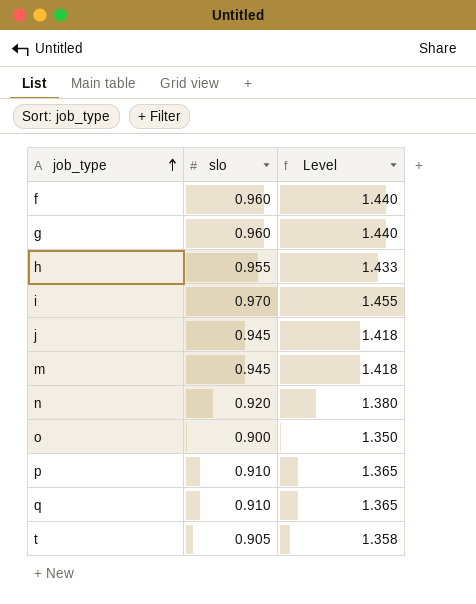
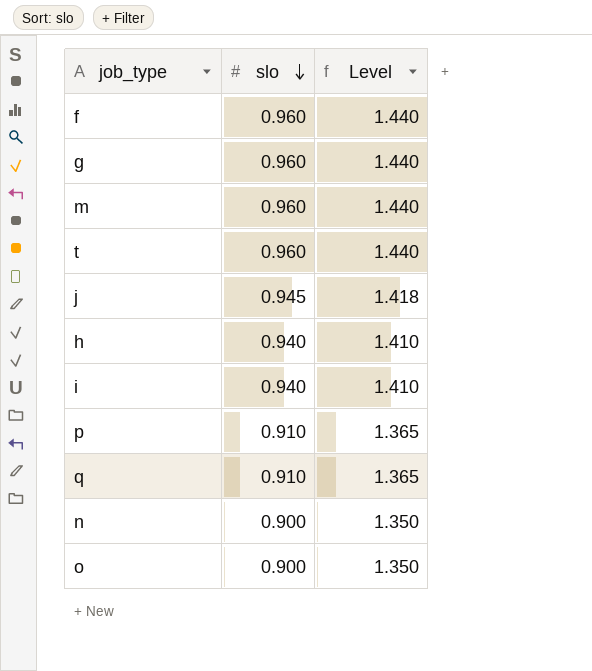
row order: job_type ascending -> slo descending
m | slo: 0.945 -> 0.960
m | Level: 1.418 -> 1.440
t | slo: 0.905 -> 0.960
t | Level: 1.358 -> 1.440
h | slo: 0.955 -> 0.940
h | Level: 1.433 -> 1.410
i | slo: 0.970 -> 0.940
i | Level: 1.455 -> 1.410
n | slo: 0.920 -> 0.900
n | Level: 1.380 -> 1.350

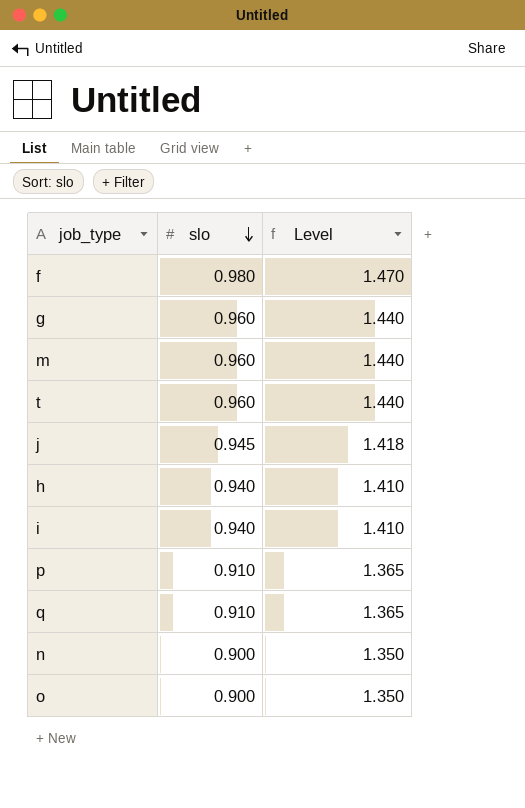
f | slo: 0.960 -> 0.980
f | Level: 1.440 -> 1.470

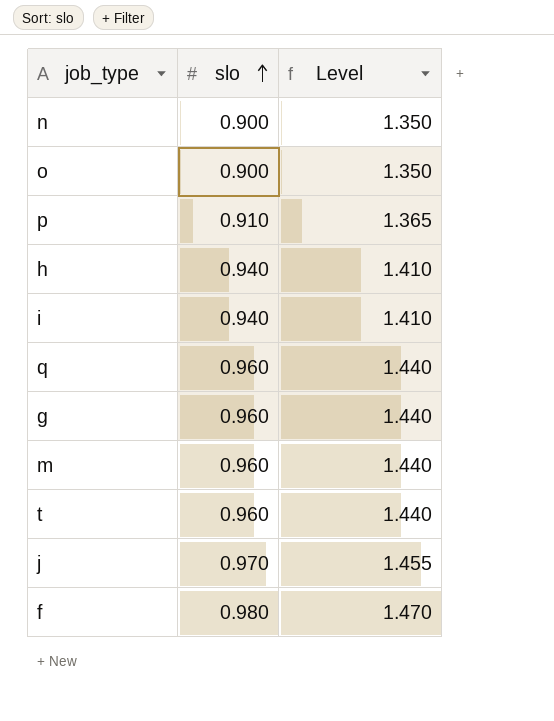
row order: slo descending -> slo ascending
q | slo: 0.910 -> 0.960
q | Level: 1.365 -> 1.440
j | slo: 0.945 -> 0.970
j | Level: 1.418 -> 1.455

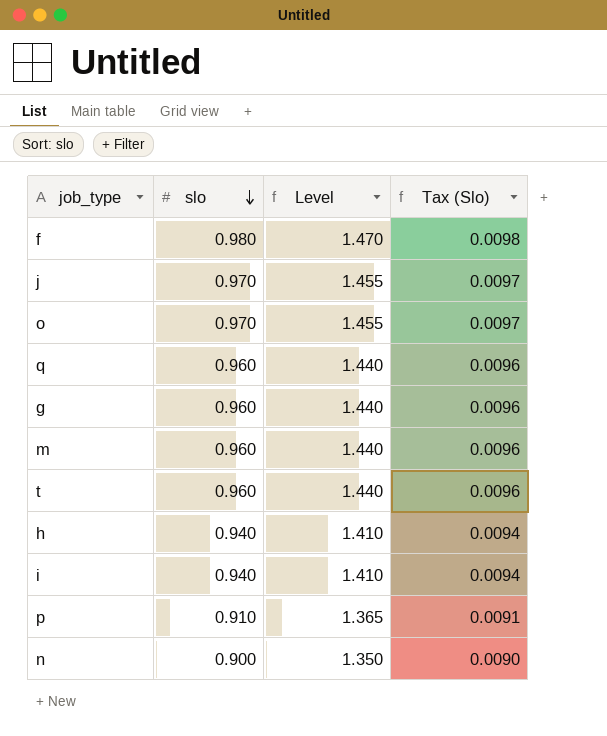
row order: slo ascending -> slo descending
column Tax (Slo) | formula: none -> [slo] * 0.01
o | slo: 0.900 -> 0.970
o | Level: 1.350 -> 1.455

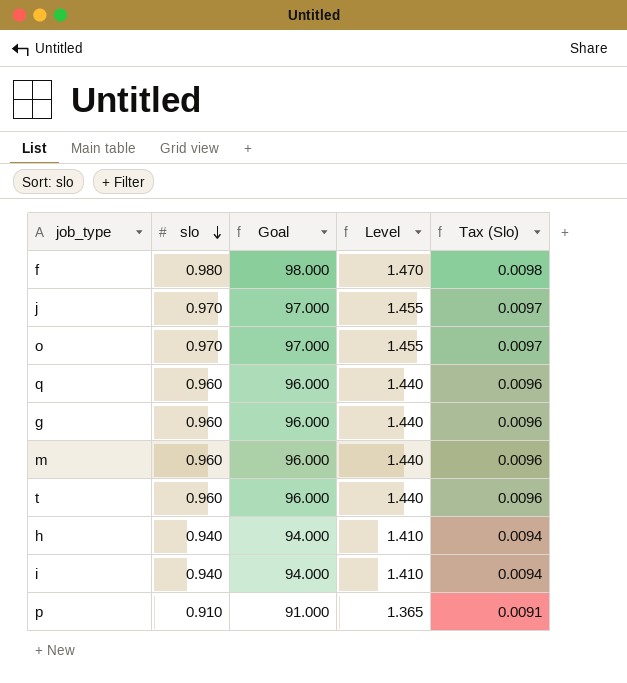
column Goal | formula: none -> [slo] * 100
row n: 0.900 | 1.350 | 0.0090 -> none

